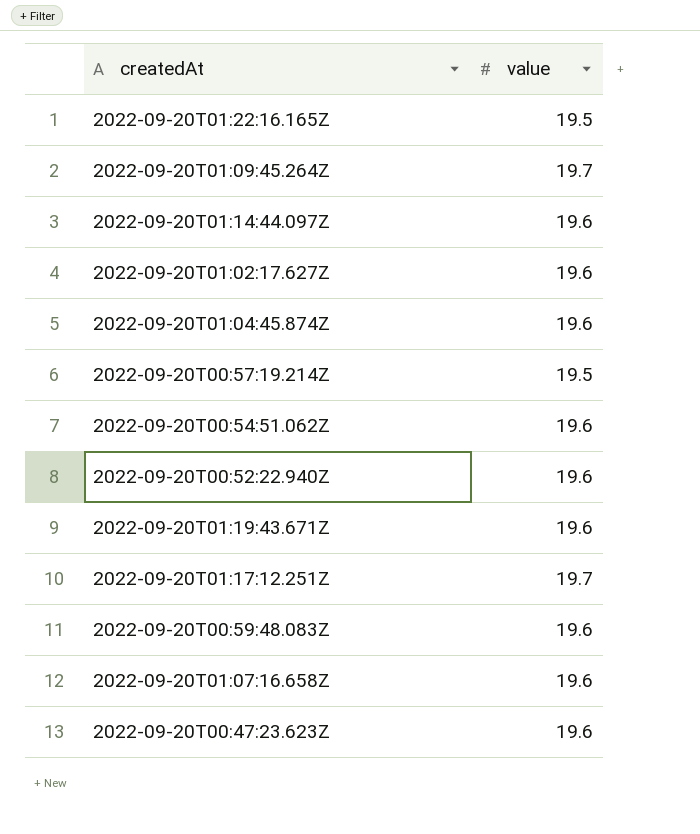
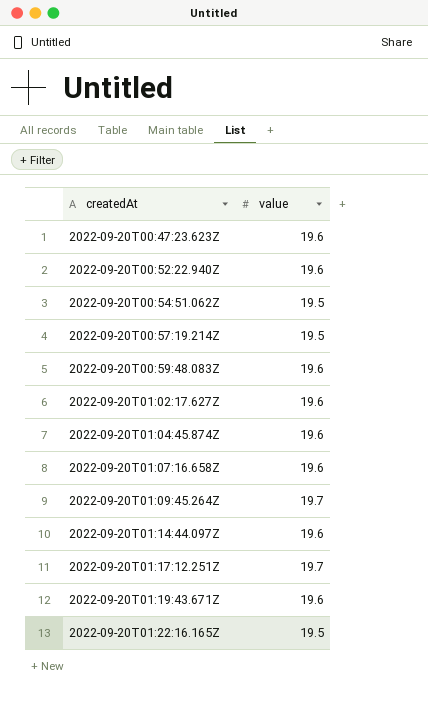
row order: none -> createdAt ascending
2022-09-20T00:54:51.062Z | value: 19.6 -> 19.5

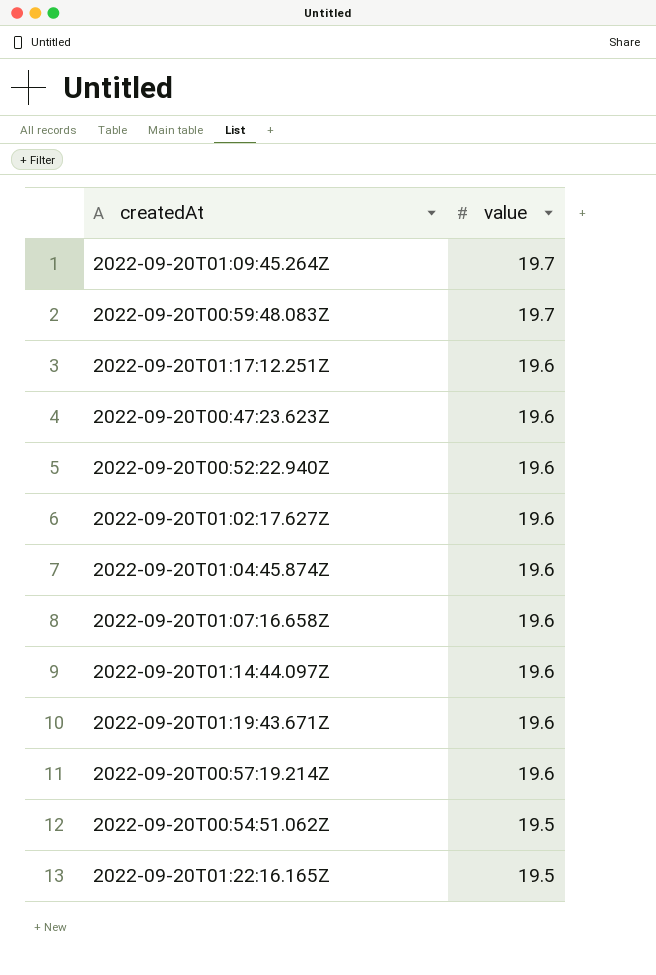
row order: createdAt ascending -> value descending
2022-09-20T00:59:48.083Z | value: 19.6 -> 19.7
2022-09-20T01:17:12.251Z | value: 19.7 -> 19.6
2022-09-20T00:57:19.214Z | value: 19.5 -> 19.6

